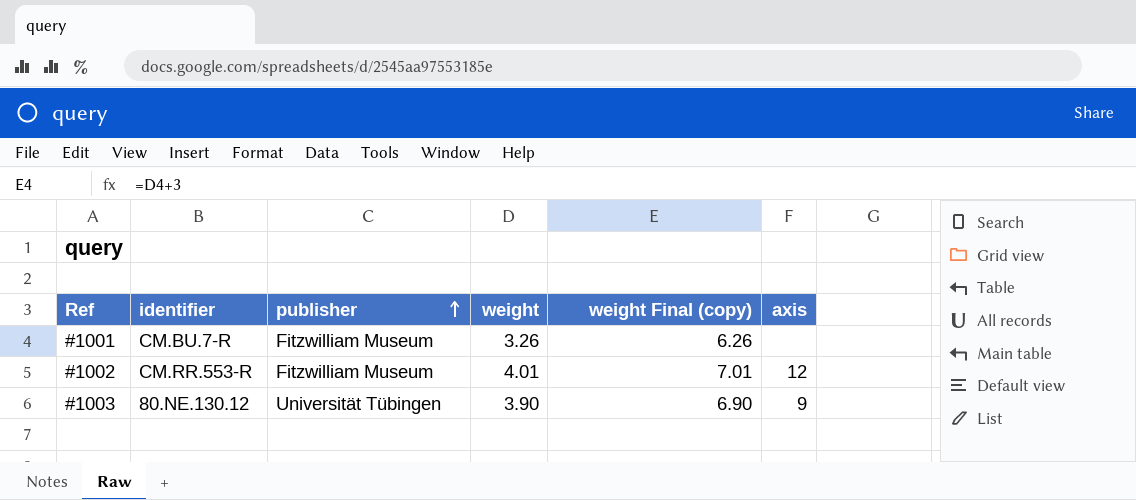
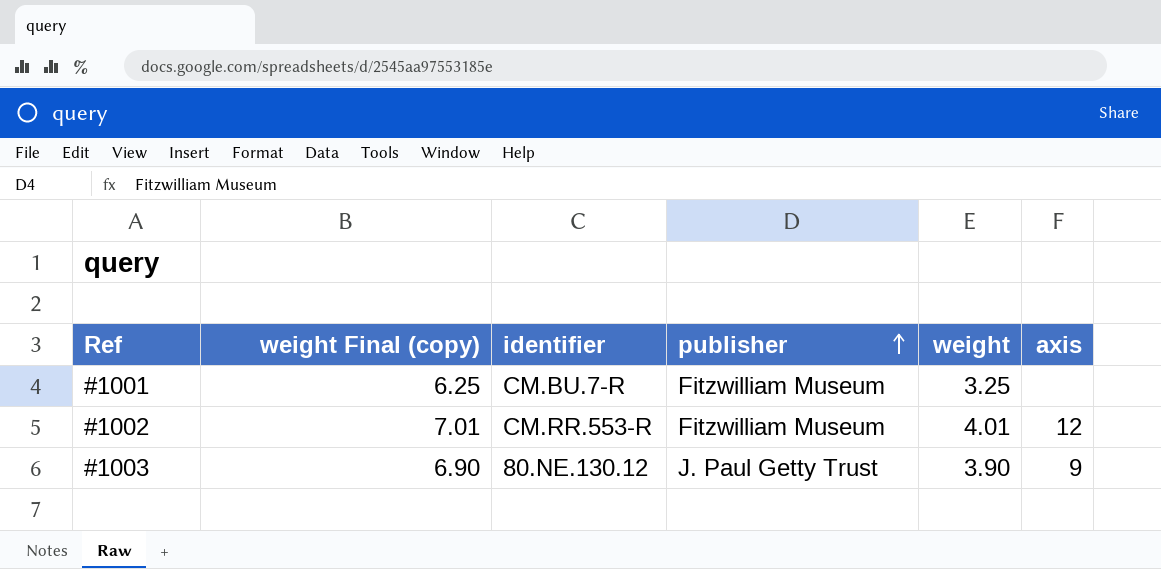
column weight Final (copy) | position: 5 -> 2
#1001 | weight Final (copy): 6.26 -> 6.25
#1001 | weight: 3.26 -> 3.25
#1003 | publisher: Universität Tübingen -> J. Paul Getty Trust

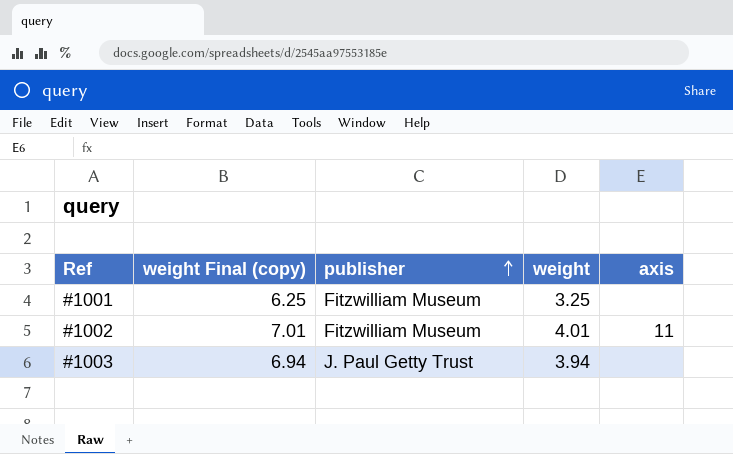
column identifier | position: 3 -> none
#1002 | axis: 12 -> 11
#1003 | weight Final (copy): 6.90 -> 6.94
#1003 | weight: 3.90 -> 3.94
#1003 | axis: 9 -> none

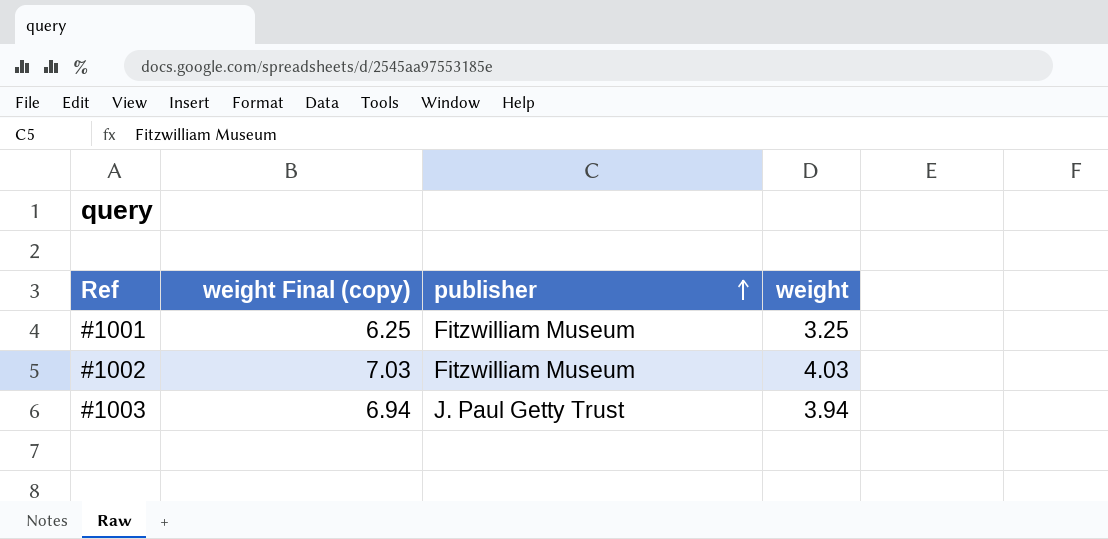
column axis | position: 5 -> none
#1002 | weight Final (copy): 7.01 -> 7.03
#1002 | weight: 4.01 -> 4.03

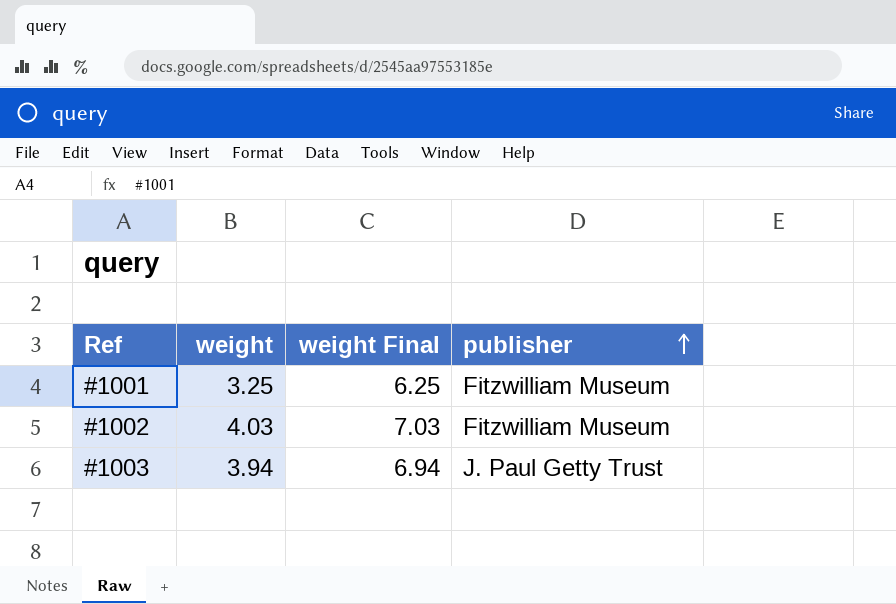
column weight | position: 4 -> 2
column name: weight Final (copy) -> weight Final

